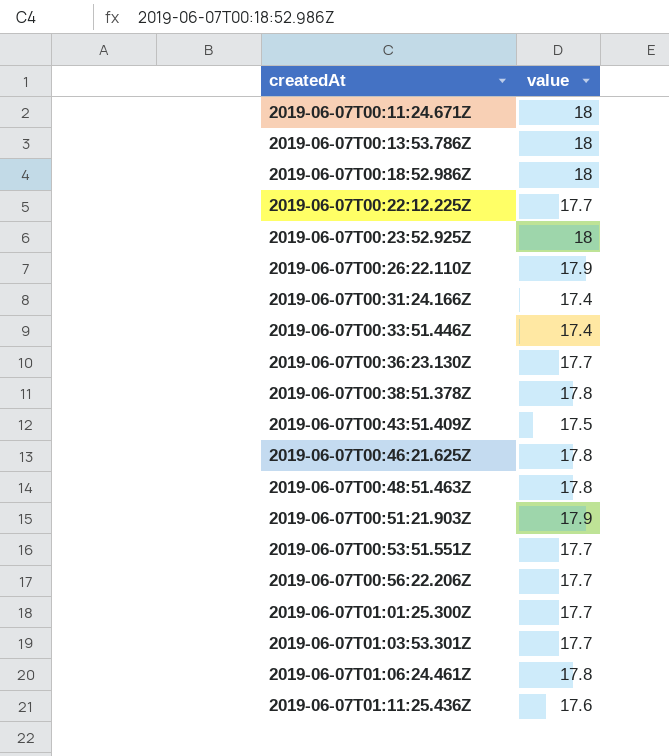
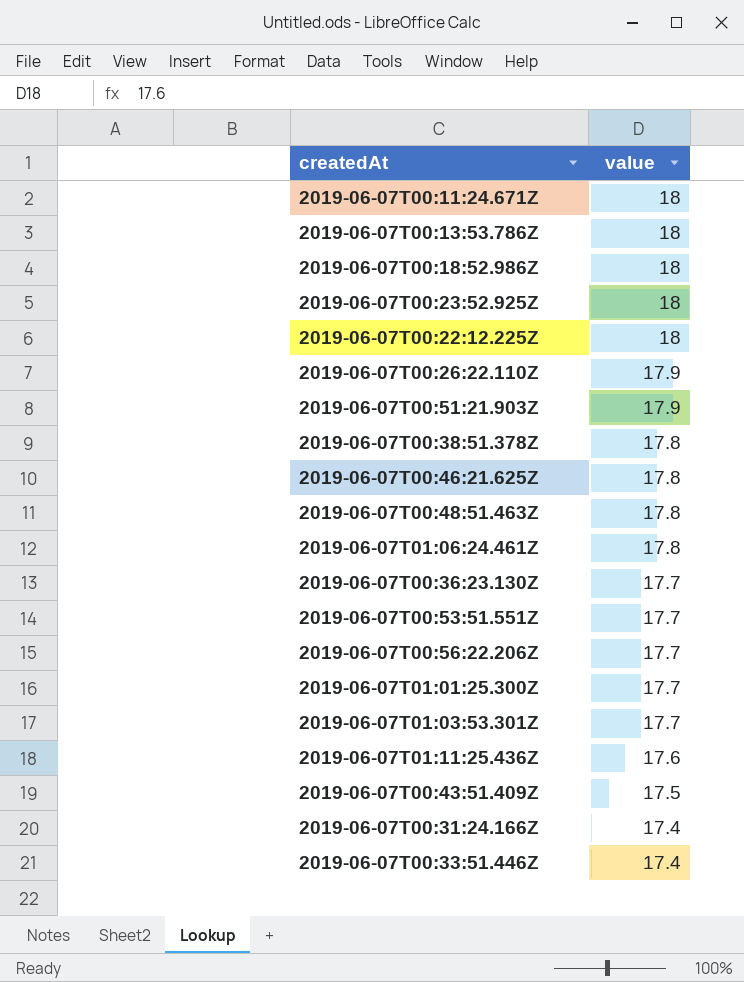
row order: createdAt ascending -> value descending
2019-06-07T00:22:12.225Z | value: 17.7 -> 18

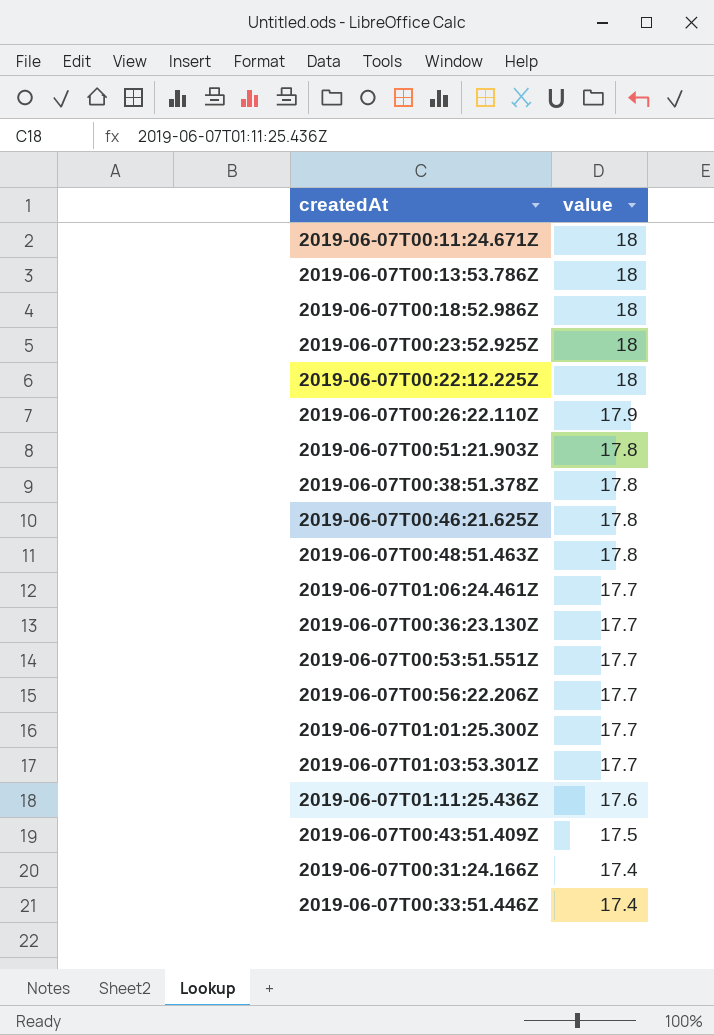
2019-06-07T00:51:21.903Z | value: 17.9 -> 17.8
2019-06-07T01:06:24.461Z | value: 17.8 -> 17.7

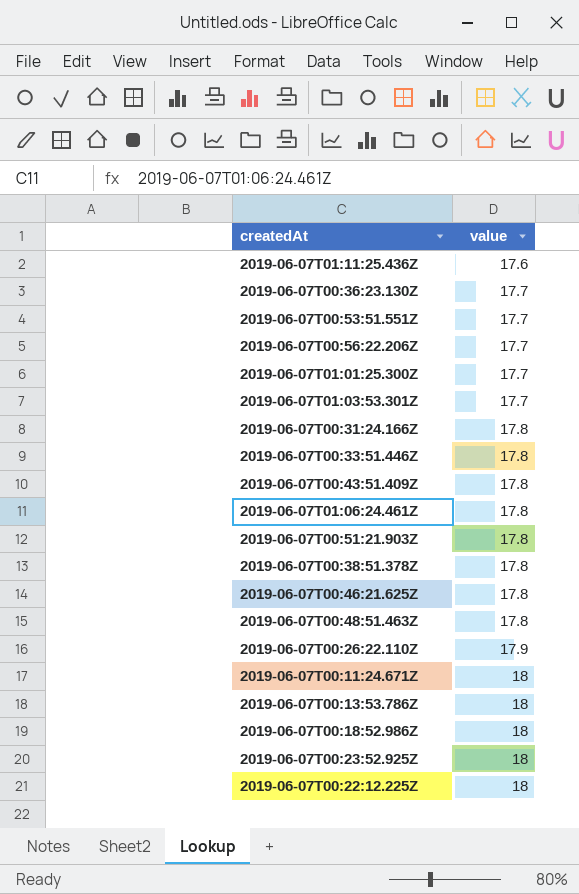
row order: value descending -> value ascending
2019-06-07T00:31:24.166Z | value: 17.4 -> 17.8
2019-06-07T00:33:51.446Z | value: 17.4 -> 17.8
2019-06-07T00:43:51.409Z | value: 17.5 -> 17.8
2019-06-07T01:06:24.461Z | value: 17.7 -> 17.8

